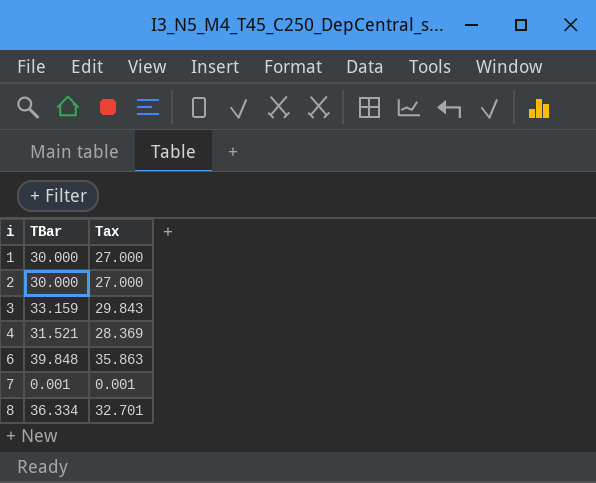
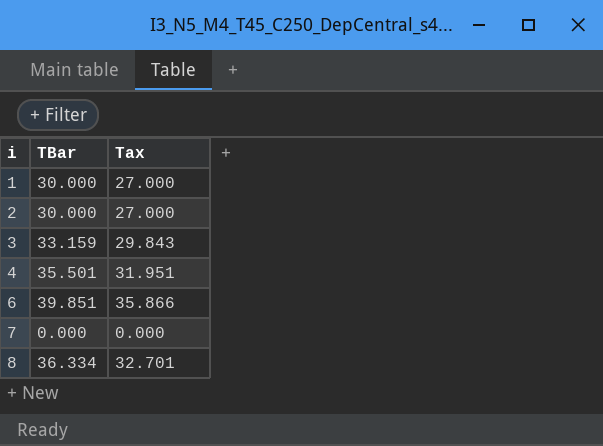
4 | TBar: 31.521 -> 35.501
4 | Tax: 28.369 -> 31.951
6 | TBar: 39.848 -> 39.851
6 | Tax: 35.863 -> 35.866
7 | TBar: 0.001 -> 0.000
7 | Tax: 0.001 -> 0.000

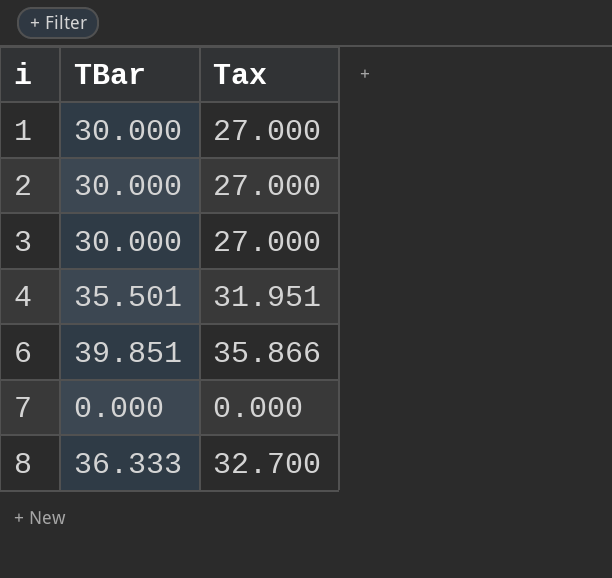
3 | TBar: 33.159 -> 30.000
3 | Tax: 29.843 -> 27.000
8 | TBar: 36.334 -> 36.333
8 | Tax: 32.701 -> 32.700

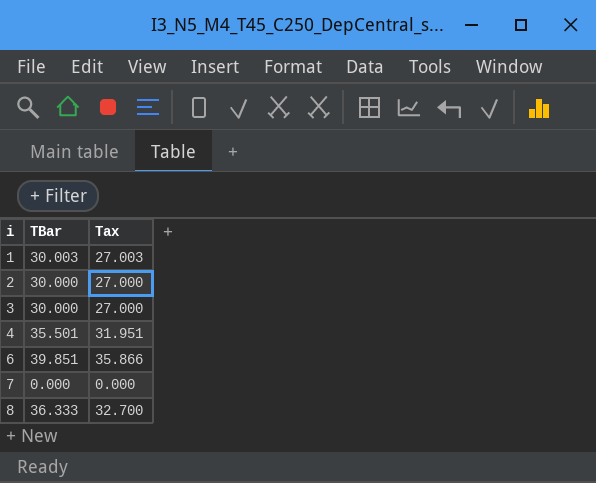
1 | TBar: 30.000 -> 30.003
1 | Tax: 27.000 -> 27.003

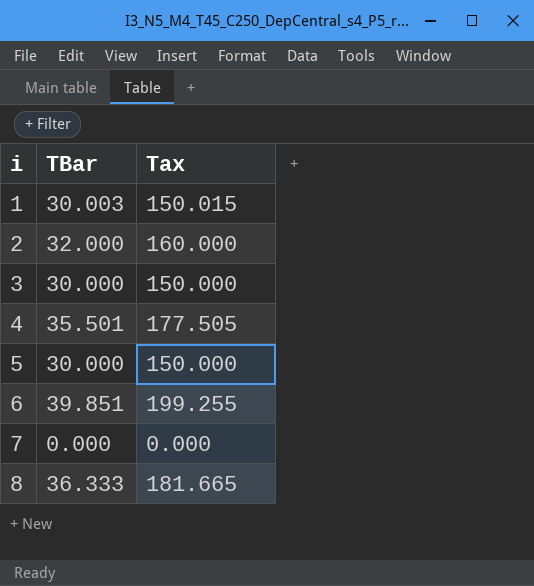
column Tax | formula: [TBar] * 0.9 -> [TBar] * 5
2 | TBar: 30.000 -> 32.000
row 5: none -> 30.000 | 150.000

